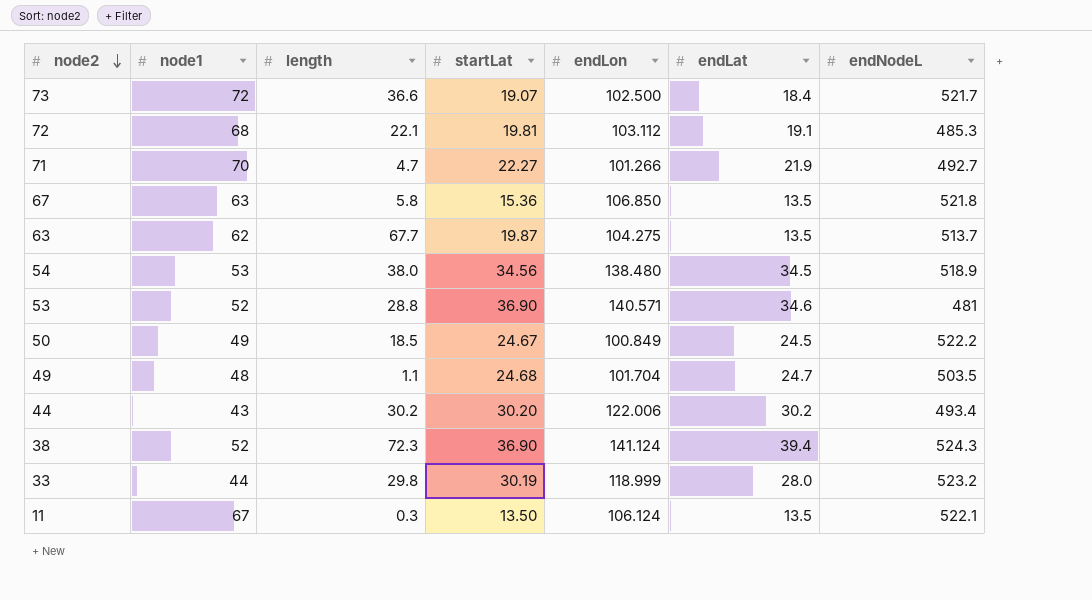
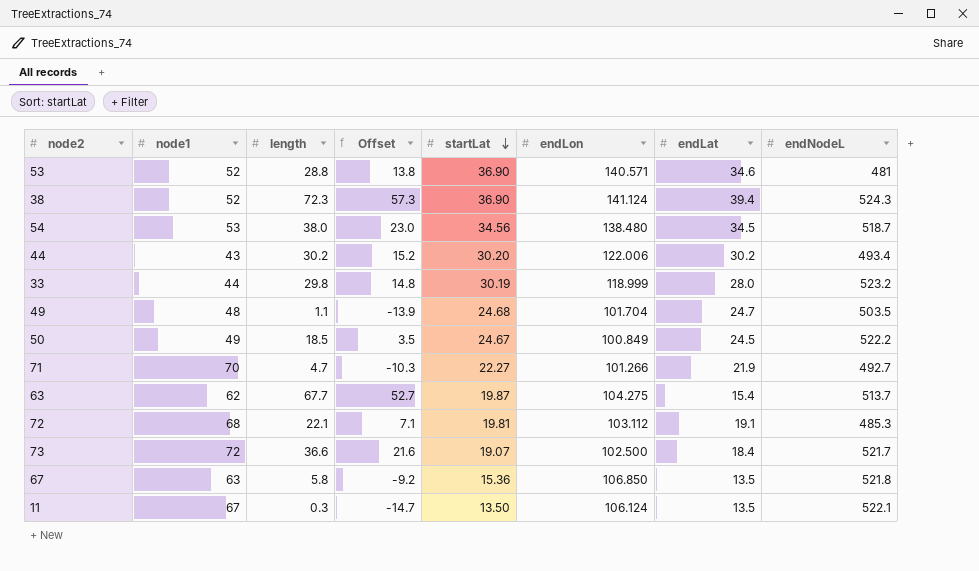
row order: node2 descending -> startLat descending
column Offset | formula: none -> [length] - 15
54 | endNodeL: 518.9 -> 518.7
63 | endLat: 13.5 -> 15.4

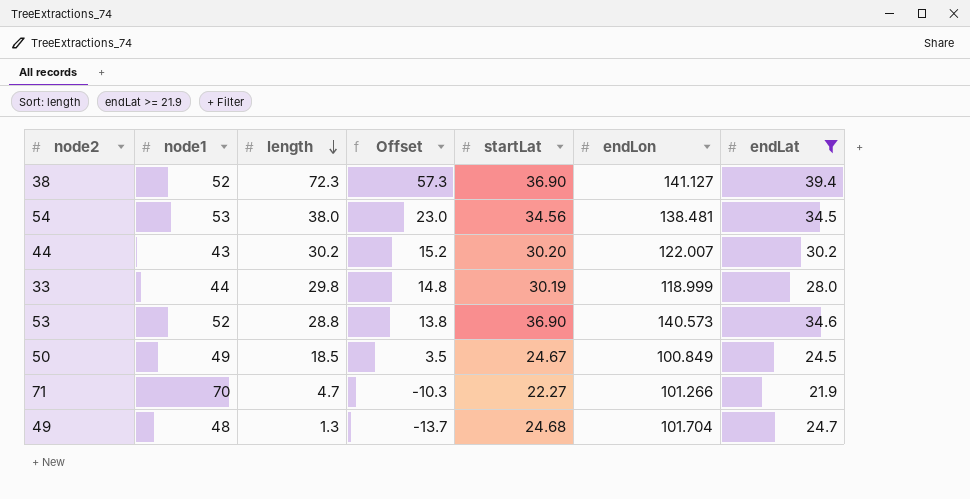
filter: none -> endLat >= 21.9
row order: startLat descending -> length descending
column endNodeL | position: 8 -> none
38 | endLon: 141.124 -> 141.127
54 | endLon: 138.480 -> 138.481
44 | endLon: 122.006 -> 122.007
53 | endLon: 140.571 -> 140.573
49 | length: 1.1 -> 1.3
49 | Offset: -13.9 -> -13.7

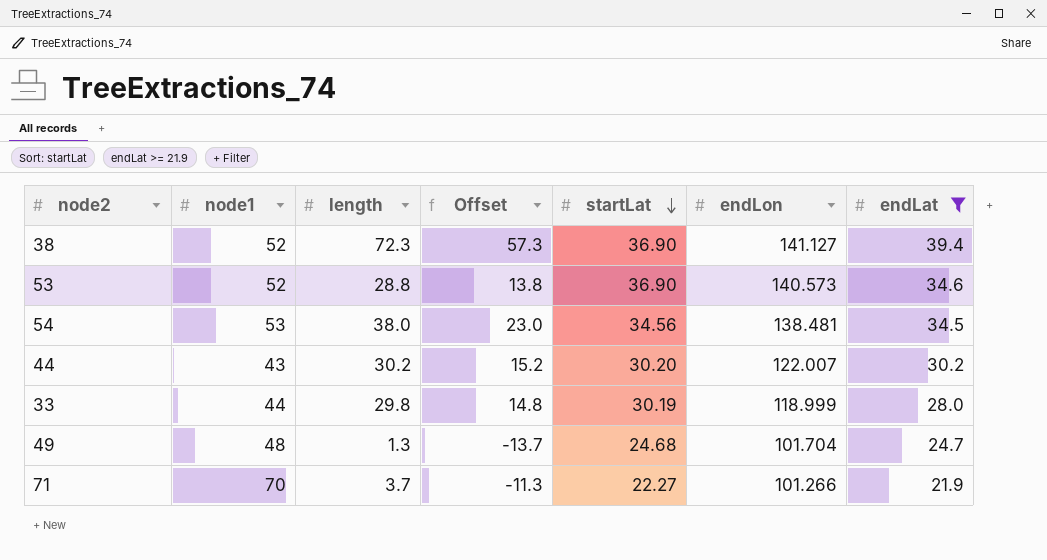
row order: length descending -> startLat descending
row 50: 49 | 18.5 | 3.5 | 24.67 | 100.849 | 24.5 -> none
71 | length: 4.7 -> 3.7
71 | Offset: -10.3 -> -11.3

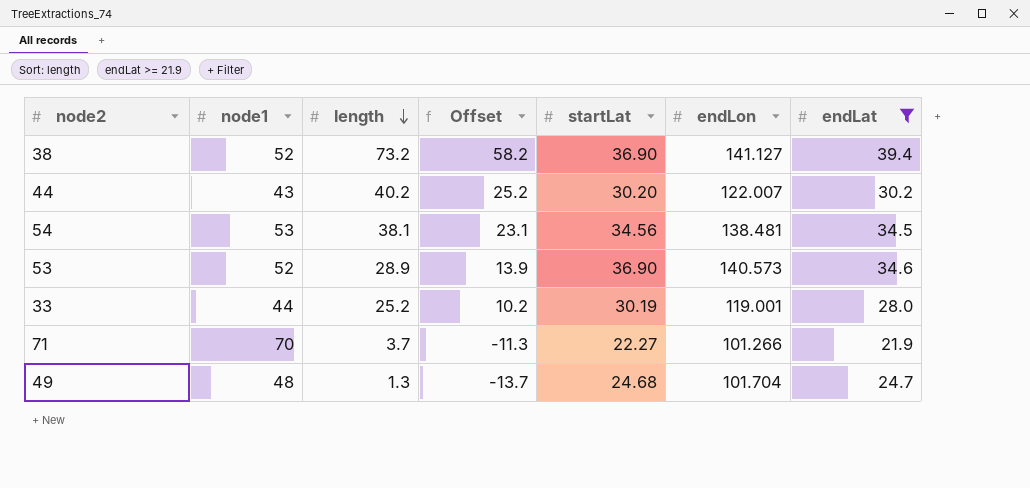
row order: startLat descending -> length descending
38 | length: 72.3 -> 73.2
38 | Offset: 57.3 -> 58.2
44 | length: 30.2 -> 40.2
44 | Offset: 15.2 -> 25.2
54 | length: 38.0 -> 38.1
54 | Offset: 23.0 -> 23.1
53 | length: 28.8 -> 28.9
53 | Offset: 13.8 -> 13.9
33 | length: 29.8 -> 25.2
33 | Offset: 14.8 -> 10.2
33 | endLon: 118.999 -> 119.001

